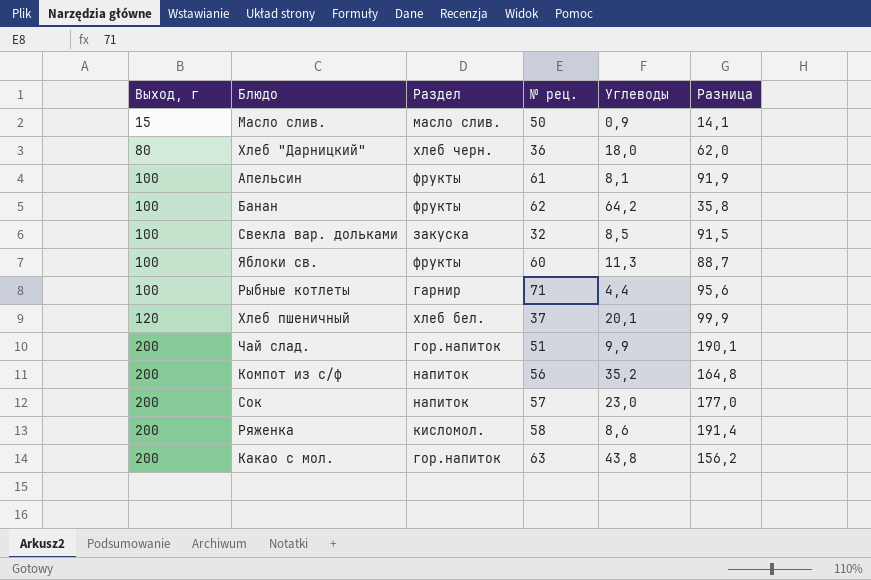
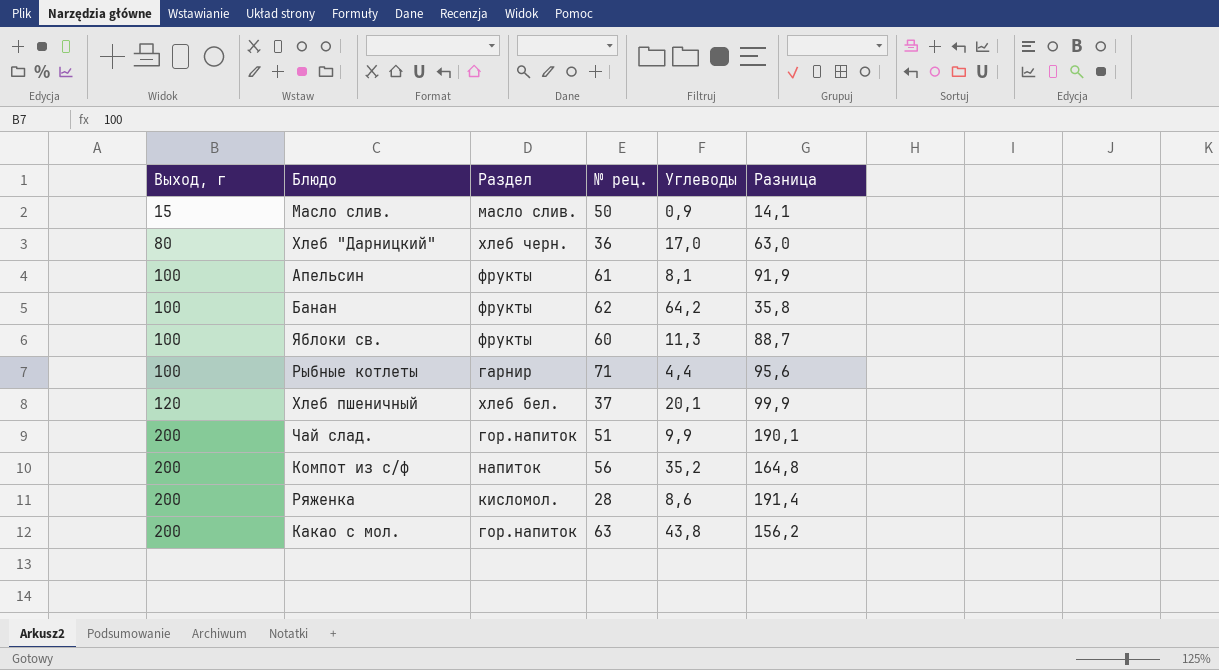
row Свекла вар. дольками: 100 | закуска | 32 | 8,5 | 91,5 -> none
row Сок: 200 | напиток | 57 | 23,0 | 177,0 -> none
Хлеб "Дарницкий" | Углеводы: 18,0 -> 17,0
Хлеб "Дарницкий" | Разница: 62,0 -> 63,0
Ряженка | № рец.: 58 -> 28

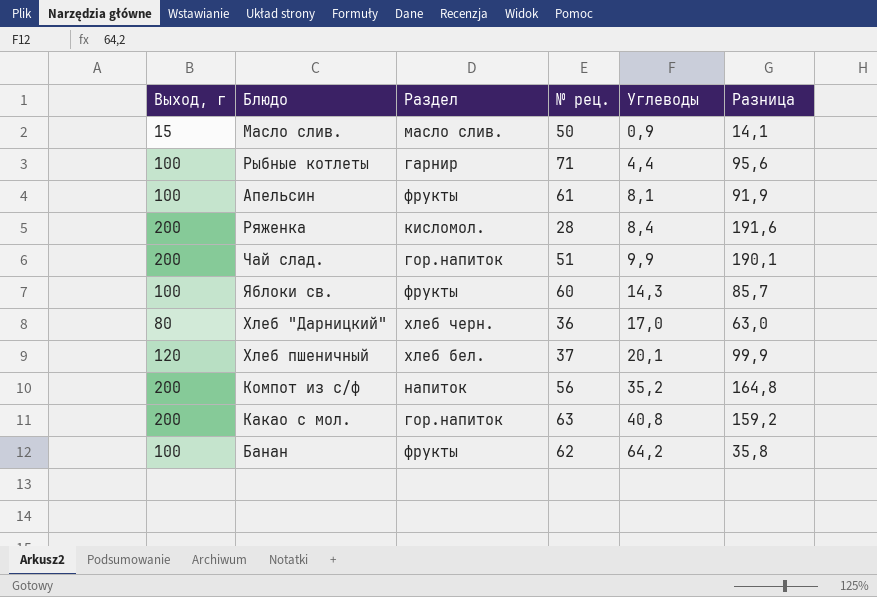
row order: Выход, г ascending -> Углеводы ascending
Ряженка | Углеводы: 8,6 -> 8,4
Ряженка | Разница: 191,4 -> 191,6
Яблоки св. | Углеводы: 11,3 -> 14,3
Яблоки св. | Разница: 88,7 -> 85,7
Какао с мол. | Углеводы: 43,8 -> 40,8
Какао с мол. | Разница: 156,2 -> 159,2

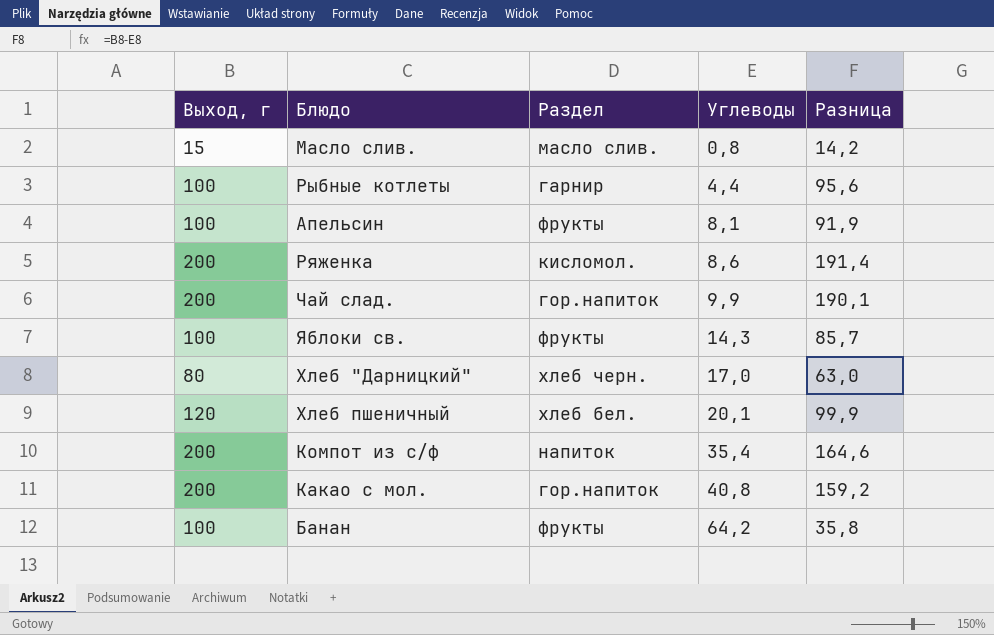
column № рец. | position: 4 -> none
Масло слив. | Углеводы: 0,9 -> 0,8
Масло слив. | Разница: 14,1 -> 14,2
Ряженка | Углеводы: 8,4 -> 8,6
Ряженка | Разница: 191,6 -> 191,4
Компот из с/ф | Углеводы: 35,2 -> 35,4
Компот из с/ф | Разница: 164,8 -> 164,6

